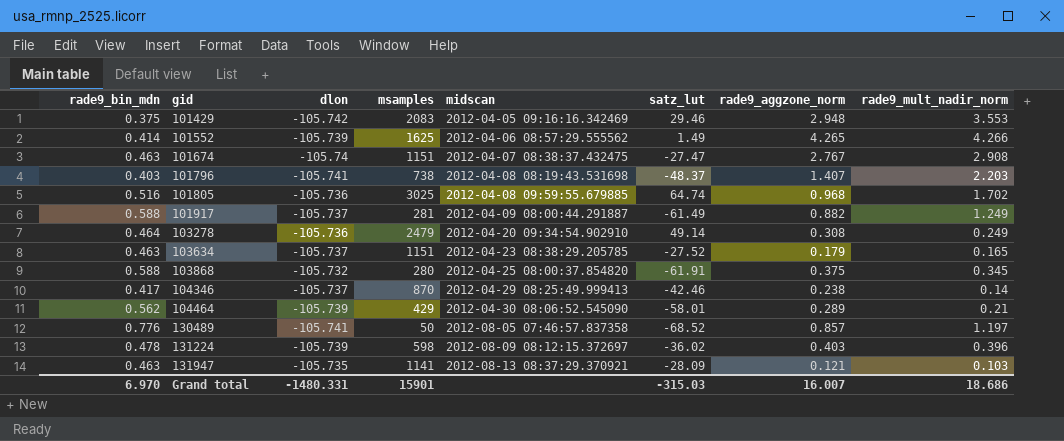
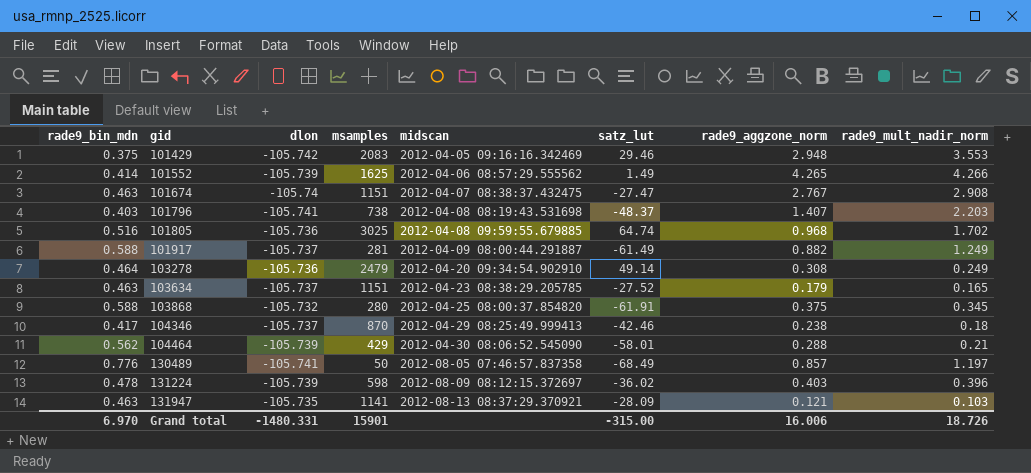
104346 | rade9_mult_nadir_norm: 0.14 -> 0.18
104464 | rade9_aggzone_norm: 0.289 -> 0.288
130489 | satz_lut: -68.52 -> -68.49
Grand total | satz_lut: -315.03 -> -315.00
Grand total | rade9_aggzone_norm: 16.007 -> 16.006
Grand total | rade9_mult_nadir_norm: 18.686 -> 18.726

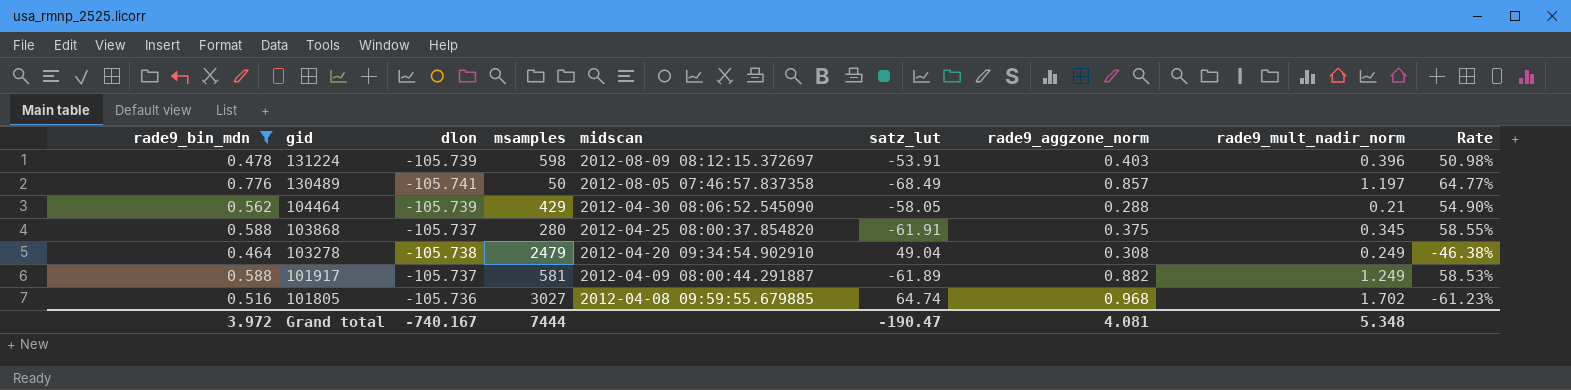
filter: none -> rade9_bin_mdn >= 0.464
row order: gid ascending -> gid descending
column Rate | formula: none -> [satz_lut] / [dlon]
131224 | satz_lut: -36.02 -> -53.91
104464 | satz_lut: -58.01 -> -58.05
103868 | dlon: -105.732 -> -105.737
103278 | dlon: -105.736 -> -105.738
103278 | satz_lut: 49.14 -> 49.04
101917 | msamples: 281 -> 581
101917 | satz_lut: -61.49 -> -61.89
101805 | msamples: 3025 -> 3027
Grand total | rade9_bin_mdn: 6.970 -> 3.972
Grand total | dlon: -1480.331 -> -740.167
Grand total | msamples: 15901 -> 7444
Grand total | satz_lut: -315.00 -> -190.47
Grand total | rade9_aggzone_norm: 16.006 -> 4.081
Grand total | rade9_mult_nadir_norm: 18.726 -> 5.348

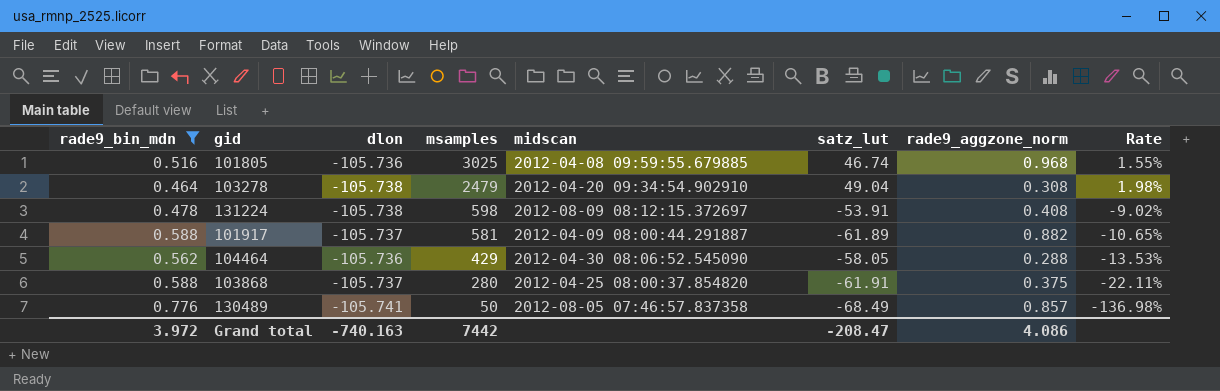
row order: gid descending -> msamples descending
column rade9_mult_nadir_norm | position: 8 -> none
column Rate | formula: [satz_lut] / [dlon] -> [satz_lut] / [msamples]
101805 | msamples: 3027 -> 3025
101805 | satz_lut: 64.74 -> 46.74
131224 | dlon: -105.739 -> -105.738
131224 | rade9_aggzone_norm: 0.403 -> 0.408
104464 | dlon: -105.739 -> -105.736
Grand total | dlon: -740.167 -> -740.163
Grand total | msamples: 7444 -> 7442
Grand total | satz_lut: -190.47 -> -208.47
Grand total | rade9_aggzone_norm: 4.081 -> 4.086

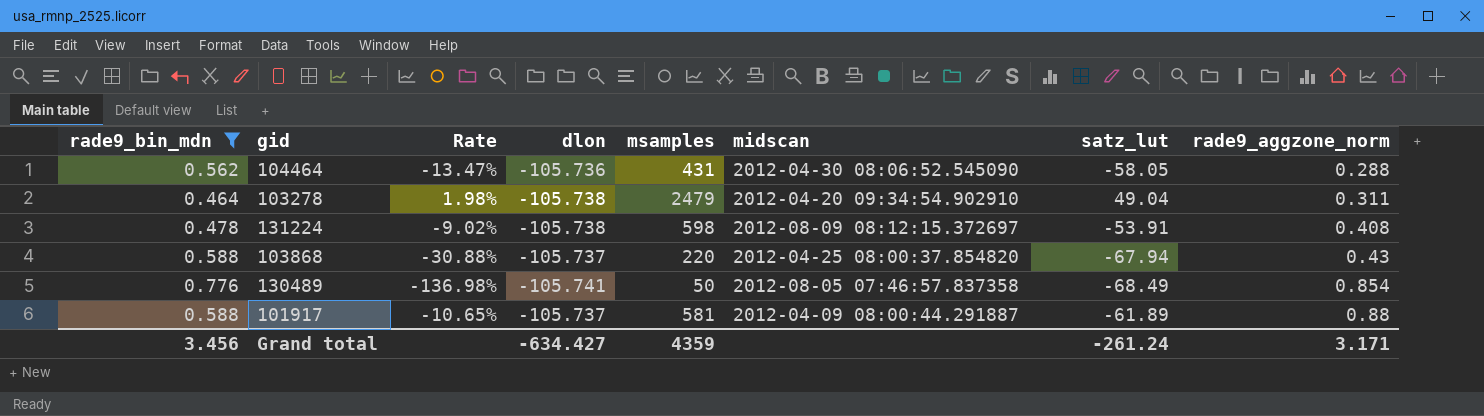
row order: msamples descending -> rade9_aggzone_norm ascending
column Rate | position: 8 -> 3
row 101805: 0.516 | -105.736 | 3025 | 2012-04-08 09:59:55.679885 | 46.74 | 0.968 | 1.55% -> none
104464 | Rate: -13.53% -> -13.47%
104464 | msamples: 429 -> 431
103278 | rade9_aggzone_norm: 0.308 -> 0.311
103868 | Rate: -22.11% -> -30.88%
103868 | msamples: 280 -> 220
103868 | satz_lut: -61.91 -> -67.94
103868 | rade9_aggzone_norm: 0.375 -> 0.43
130489 | rade9_aggzone_norm: 0.857 -> 0.854
101917 | rade9_aggzone_norm: 0.882 -> 0.88
Grand total | rade9_bin_mdn: 3.972 -> 3.456
Grand total | dlon: -740.163 -> -634.427
Grand total | msamples: 7442 -> 4359
Grand total | satz_lut: -208.47 -> -261.24
Grand total | rade9_aggzone_norm: 4.086 -> 3.171

